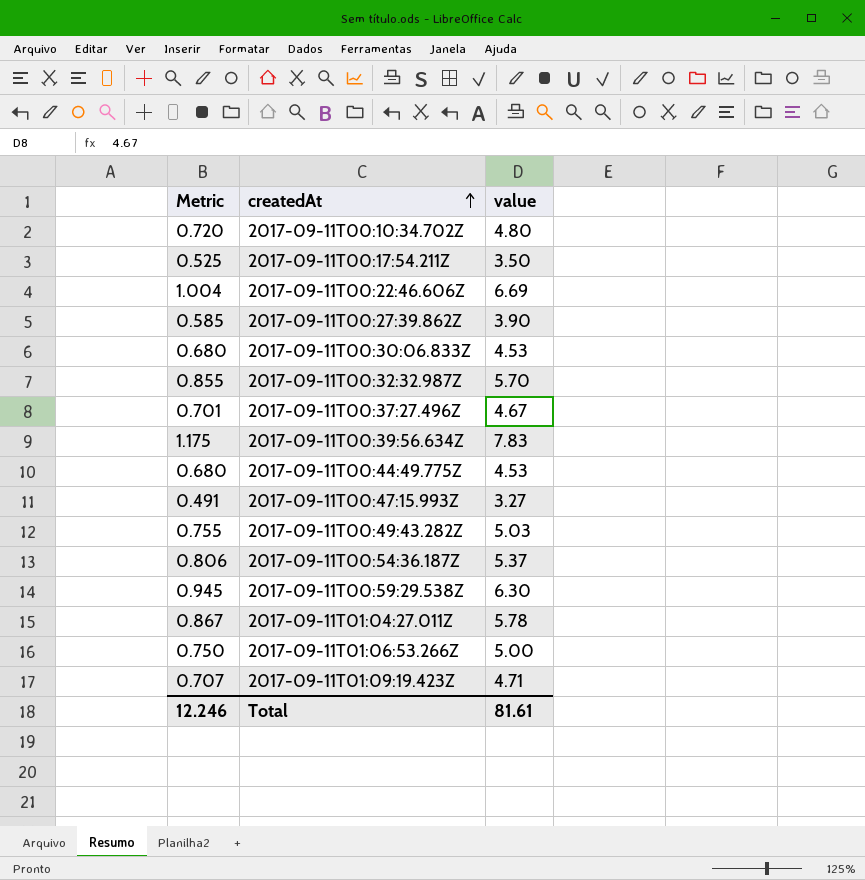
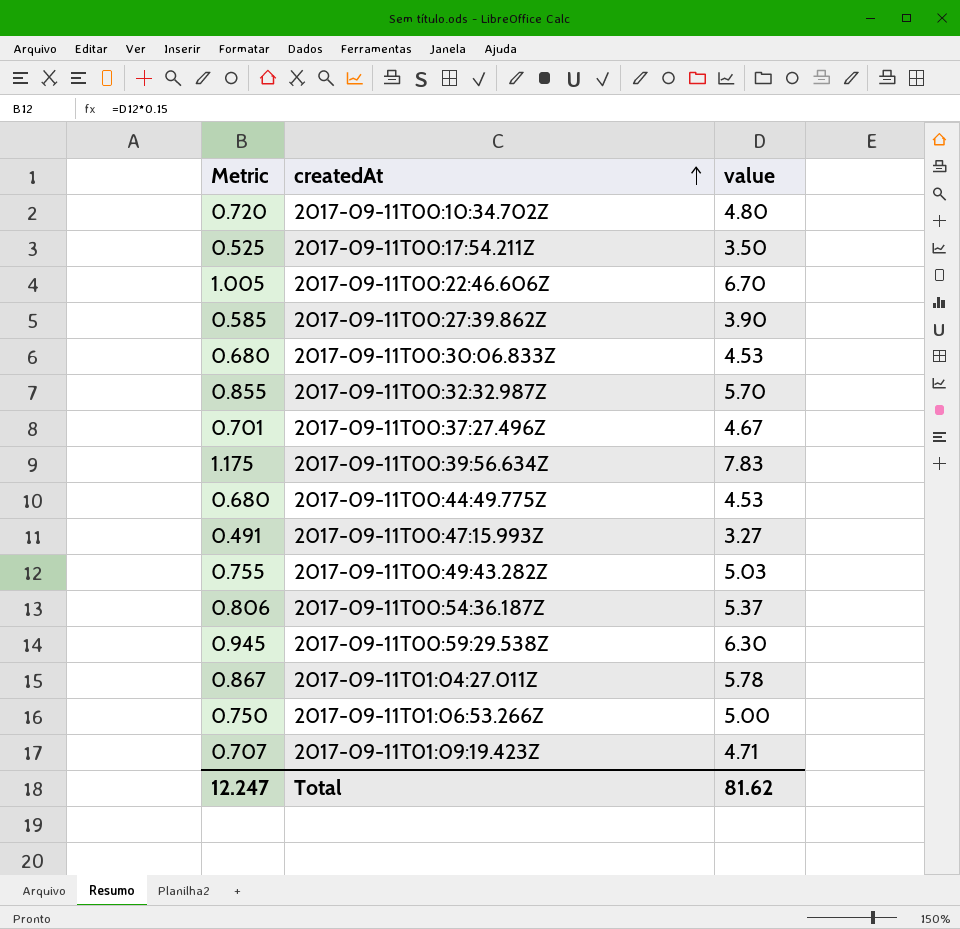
2017-09-11T00:22:46.606Z | Metric: 1.004 -> 1.005
2017-09-11T00:22:46.606Z | value: 6.69 -> 6.70
Total | Metric: 12.246 -> 12.247
Total | value: 81.61 -> 81.62

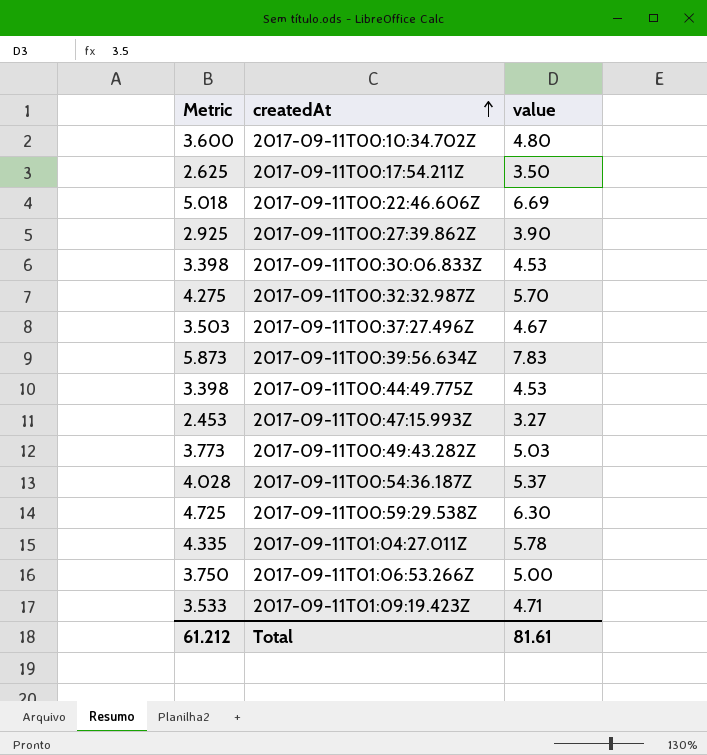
column Metric | formula: [value] * 0.15 -> [value] * 0.75
2017-09-11T00:22:46.606Z | value: 6.70 -> 6.69
Total | Metric: 12.247 -> 61.212
Total | value: 81.62 -> 81.61

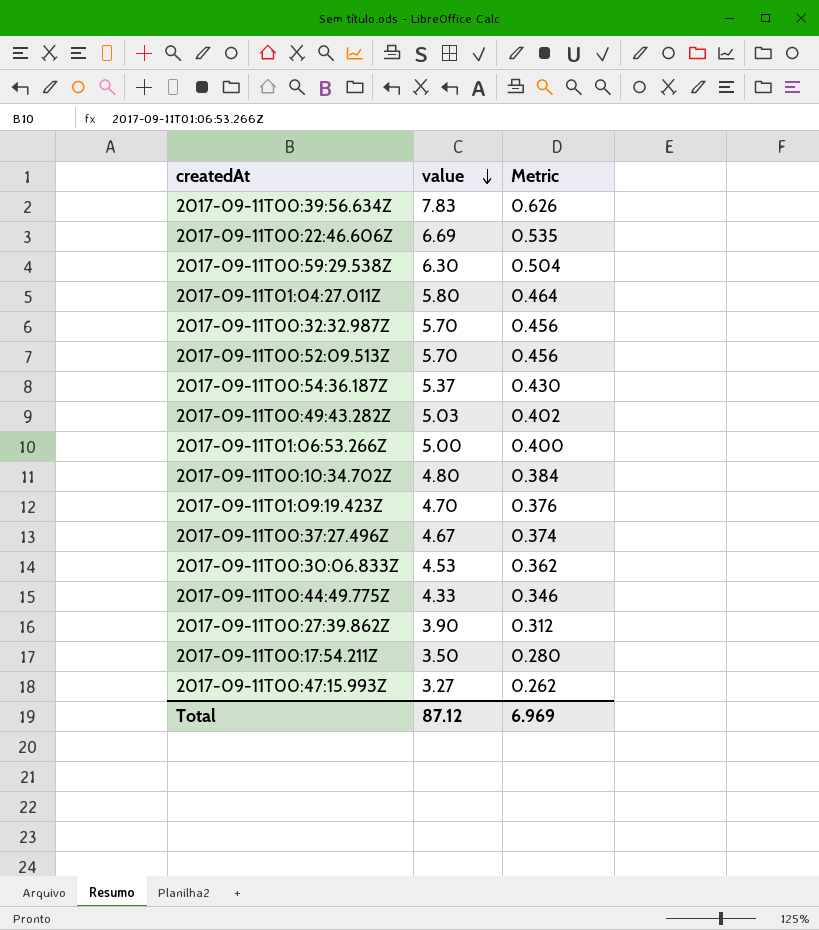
row order: createdAt ascending -> value descending
column Metric | formula: [value] * 0.75 -> [value] * 0.08
column Metric | position: 1 -> 3
2017-09-11T01:04:27.011Z | value: 5.78 -> 5.80
row 2017-09-11T00:52:09.513Z: none -> 5.70 | 0.456
2017-09-11T01:09:19.423Z | value: 4.71 -> 4.70
2017-09-11T00:44:49.775Z | value: 4.53 -> 4.33
Total | value: 81.61 -> 87.12
Total | Metric: 61.212 -> 6.969

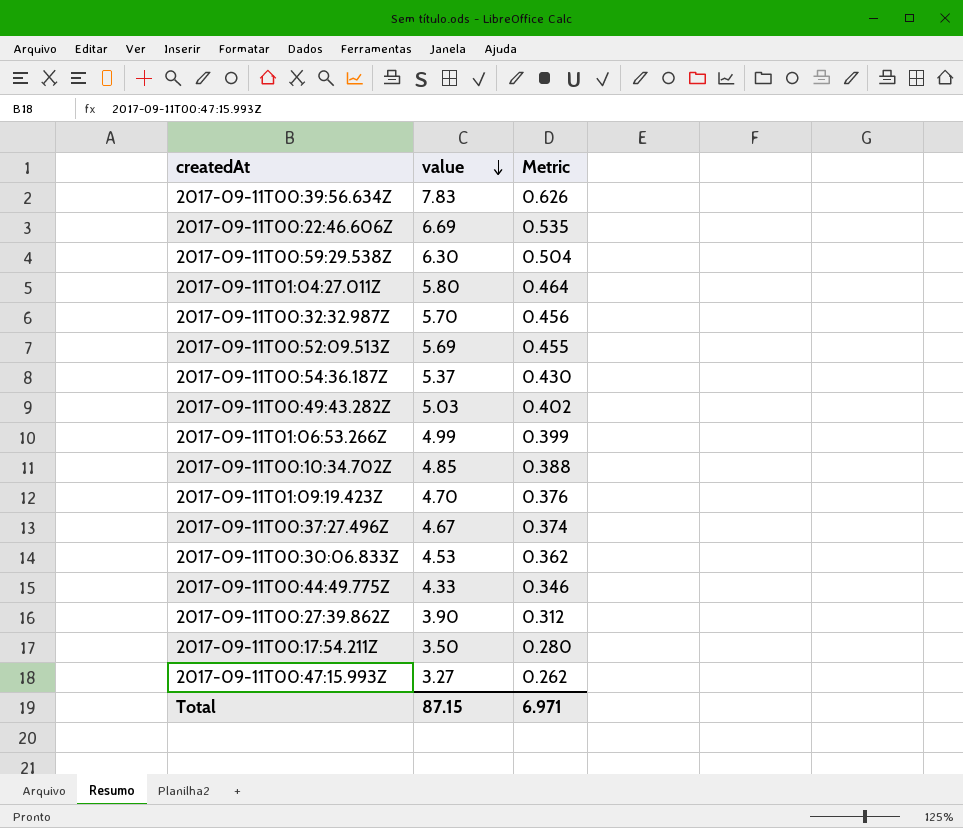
2017-09-11T00:52:09.513Z | value: 5.70 -> 5.69
2017-09-11T00:52:09.513Z | Metric: 0.456 -> 0.455
2017-09-11T01:06:53.266Z | value: 5.00 -> 4.99
2017-09-11T01:06:53.266Z | Metric: 0.400 -> 0.399
2017-09-11T00:10:34.702Z | value: 4.80 -> 4.85
2017-09-11T00:10:34.702Z | Metric: 0.384 -> 0.388
Total | value: 87.12 -> 87.15
Total | Metric: 6.969 -> 6.971

